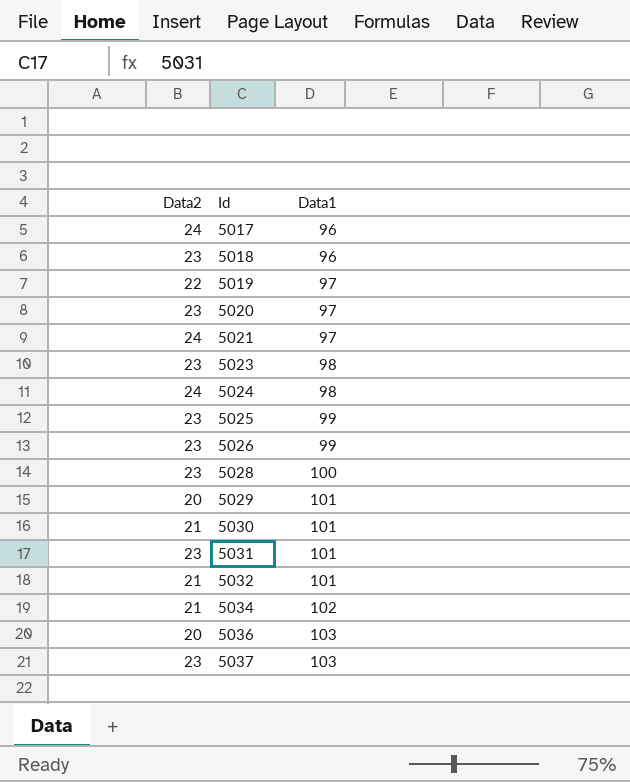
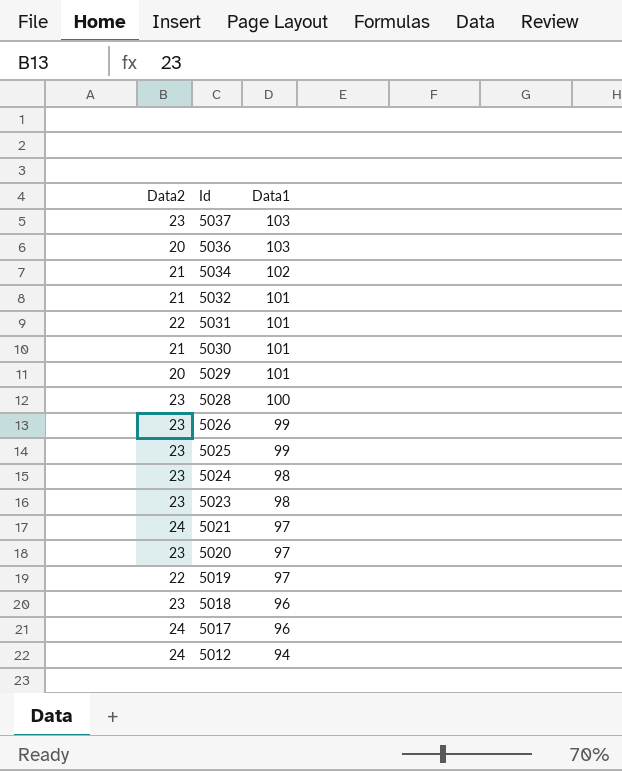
row order: Id ascending -> Id descending
5031 | Data2: 23 -> 22
5024 | Data2: 24 -> 23
row 5012: none -> 24 | 94

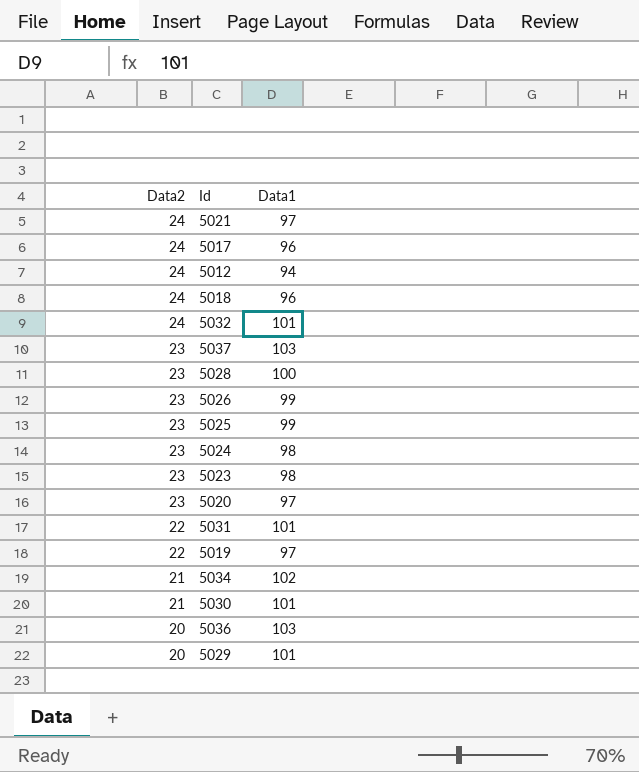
row order: Id descending -> Data2 descending
5018 | Data2: 23 -> 24
5032 | Data2: 21 -> 24

